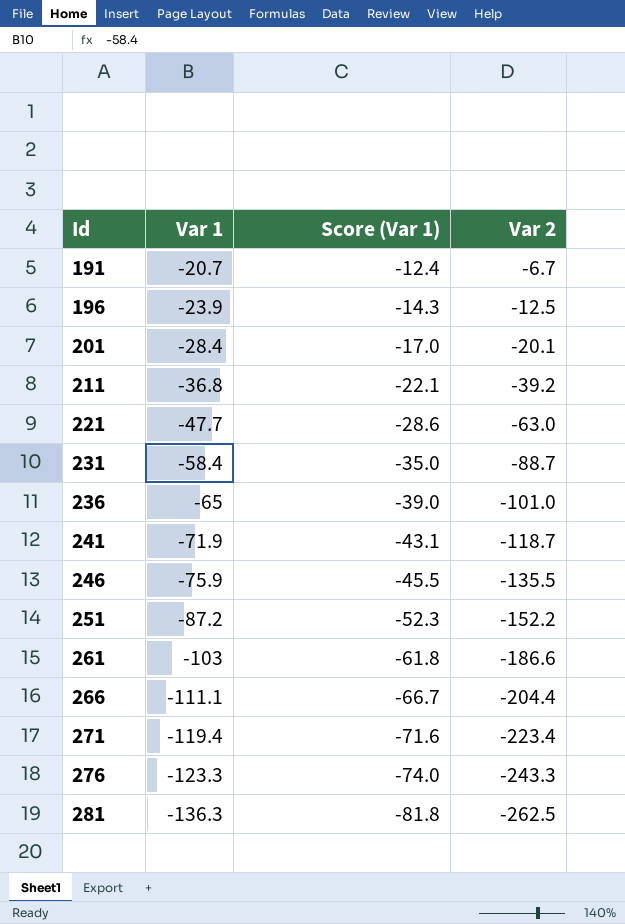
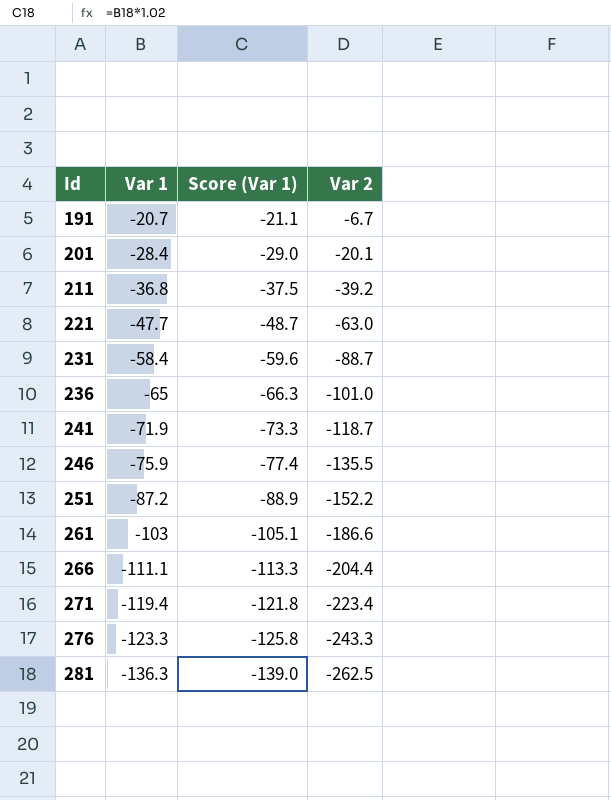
column Score (Var 1) | formula: [Var 1] * 0.6 -> [Var 1] * 1.02
row 196: -23.9 | -14.3 | -12.5 -> none

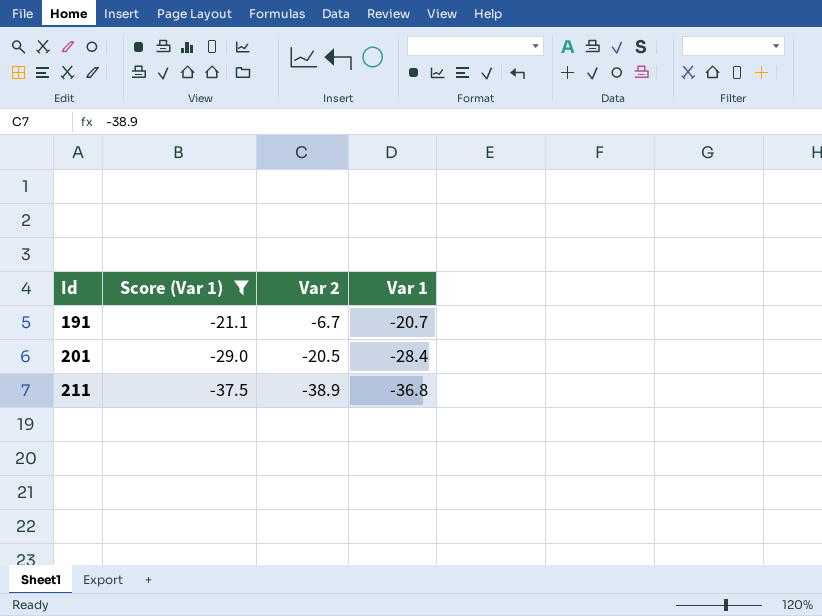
filter: none -> Score (Var 1) >= -37.5
column Var 1 | position: 2 -> 4
201 | Var 2: -20.1 -> -20.5
211 | Var 2: -39.2 -> -38.9

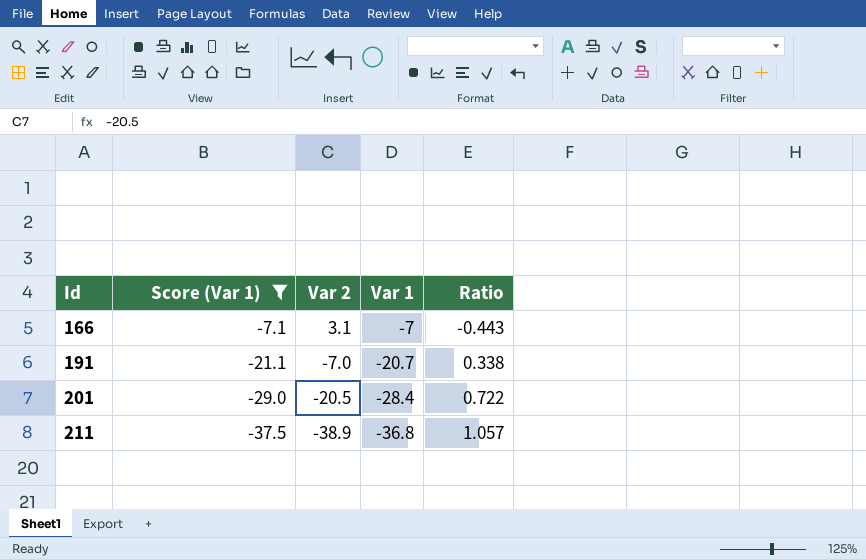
column Ratio | formula: none -> [Var 2] / [Var 1]
row 166: none -> -7.1 | 3.1 | -7 | -0.443
191 | Var 2: -6.7 -> -7.0

